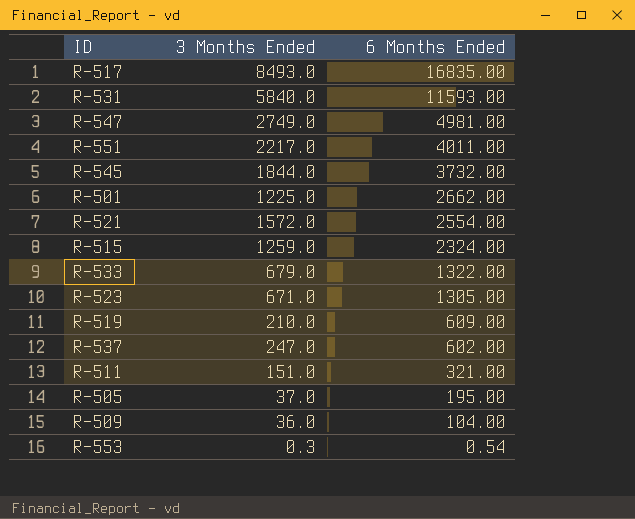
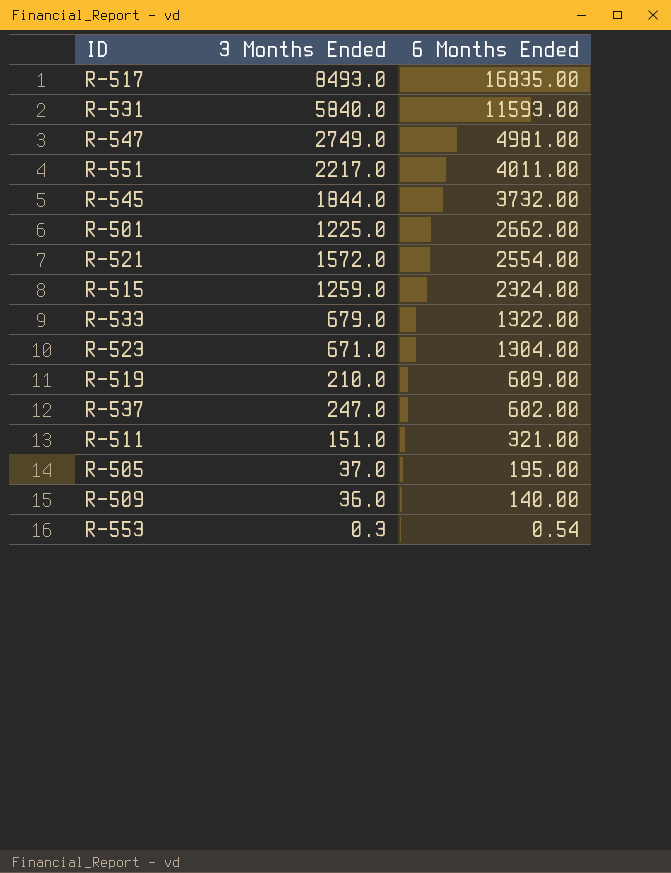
R-523 | 6 Months Ended: 1305.00 -> 1304.00
R-509 | 6 Months Ended: 104.00 -> 140.00

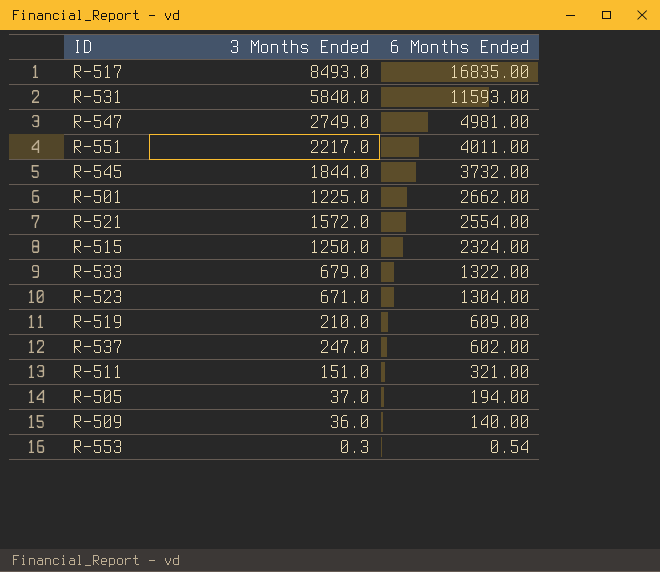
R-515 | 3 Months Ended: 1259.0 -> 1250.0
R-505 | 6 Months Ended: 195.00 -> 194.00

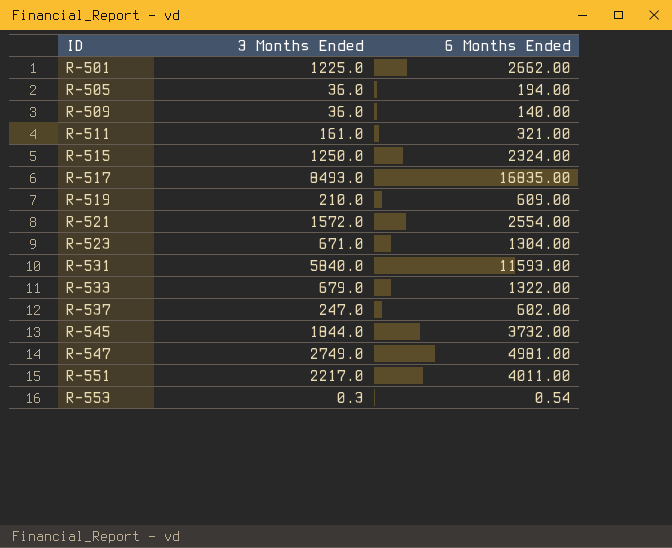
row order: 6 Months Ended descending -> ID ascending
R-505 | 3 Months Ended: 37.0 -> 36.0
R-511 | 3 Months Ended: 151.0 -> 161.0

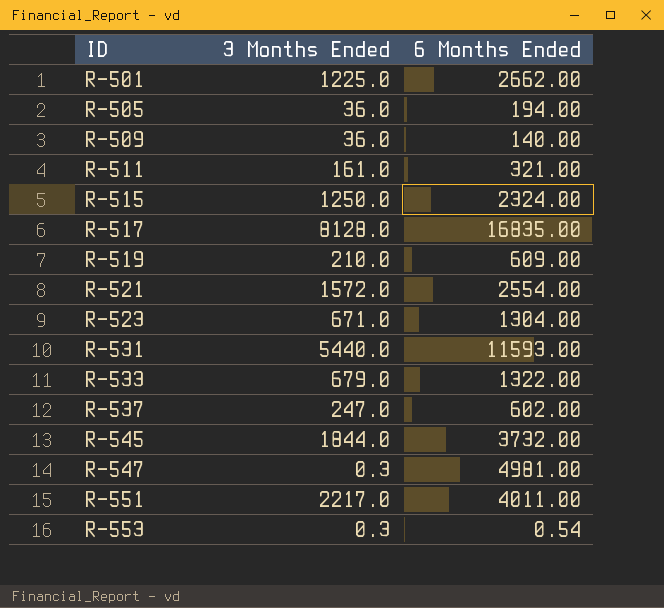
R-517 | 3 Months Ended: 8493.0 -> 8128.0
R-531 | 3 Months Ended: 5840.0 -> 5440.0
R-547 | 3 Months Ended: 2749.0 -> 0.3

